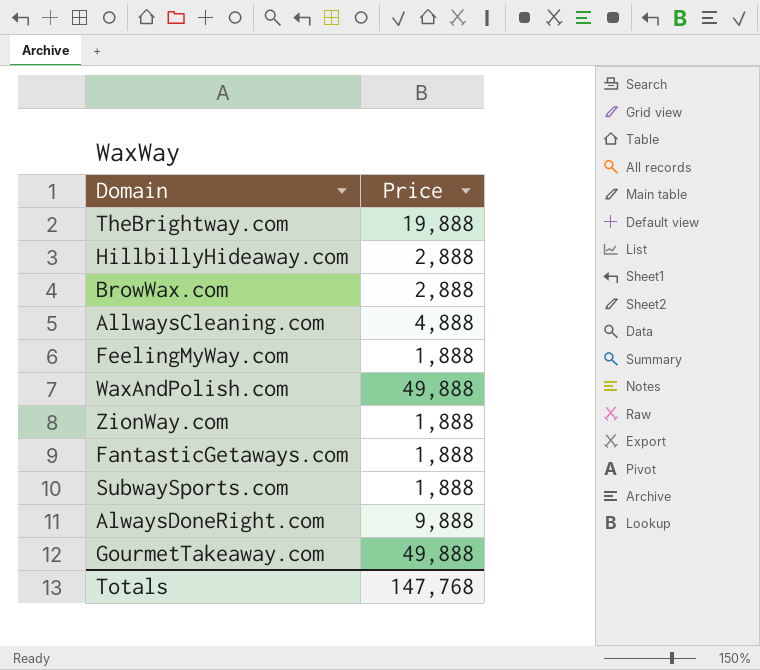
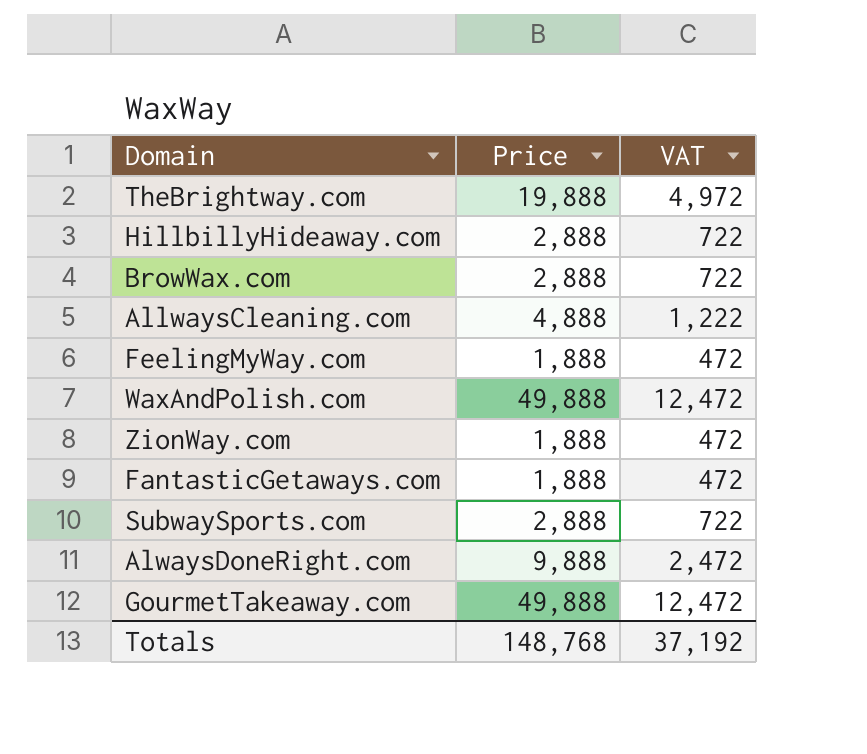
column VAT | formula: none -> [Price] * 0.25
SubwaySports.com | Price: 1,888 -> 2,888
Totals | Price: 147,768 -> 148,768

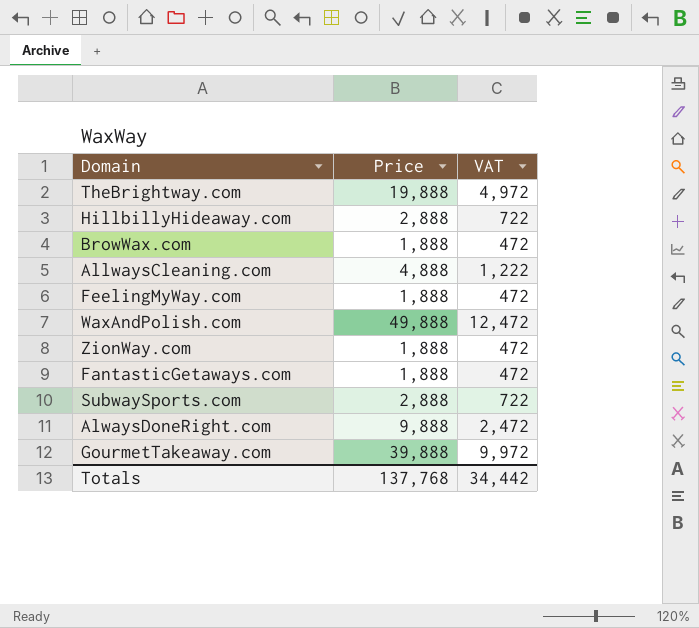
BrowWax.com | Price: 2,888 -> 1,888
BrowWax.com | VAT: 722 -> 472
GourmetTakeaway.com | Price: 49,888 -> 39,888
GourmetTakeaway.com | VAT: 12,472 -> 9,972
Totals | Price: 148,768 -> 137,768
Totals | VAT: 37,192 -> 34,442

